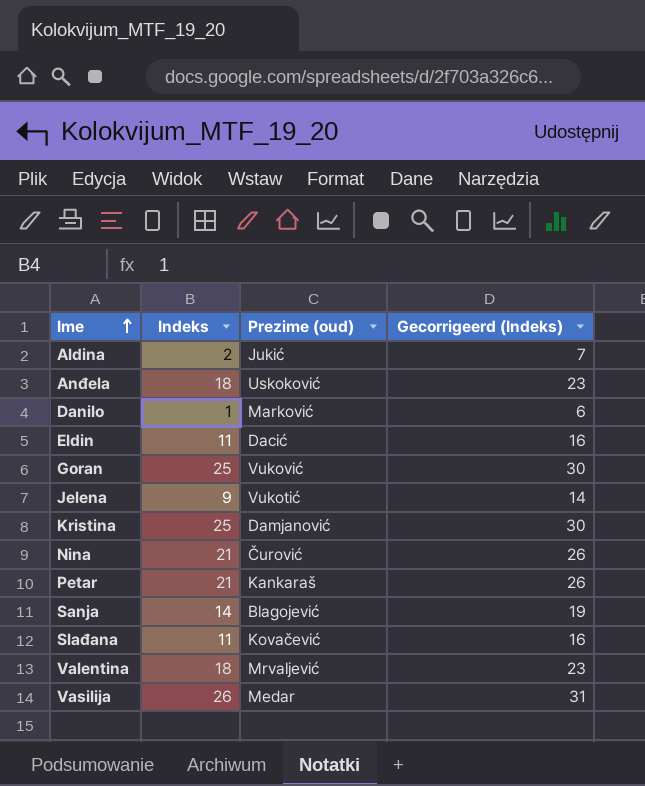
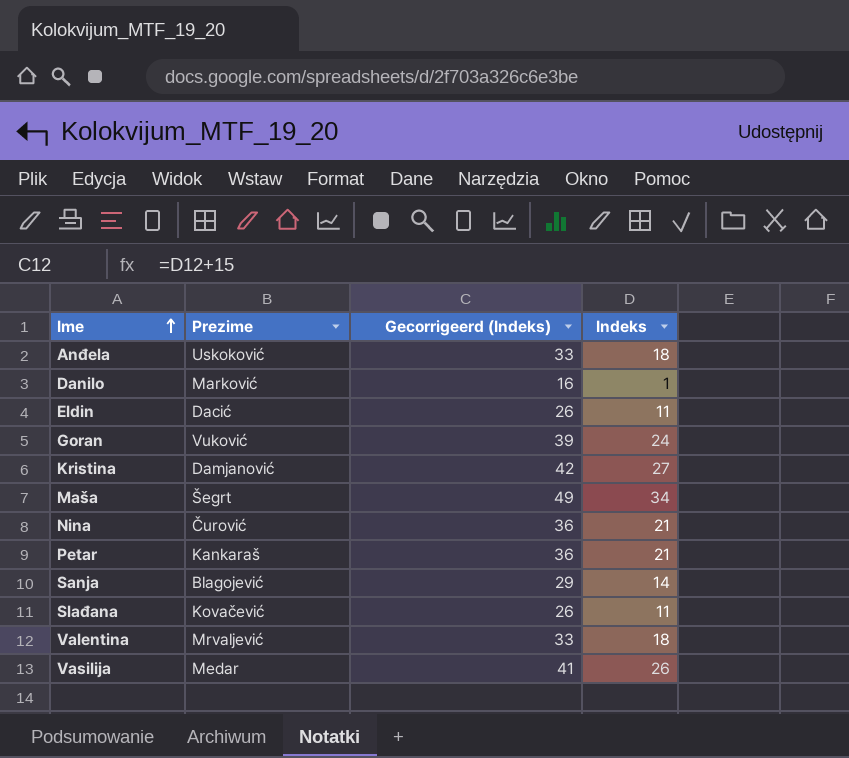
column name: Prezime (oud) -> Prezime
column Gecorrigeerd (Indeks) | formula: [Indeks] + 5 -> [Indeks] + 15
column Indeks | position: 2 -> 4
row Aldina: 2 | Jukić | 7 -> none
row Jelena: 9 | Vukotić | 14 -> none
Goran | Indeks: 25 -> 24
Kristina | Indeks: 25 -> 27
row Maša: none -> Šegrt | 49 | 34

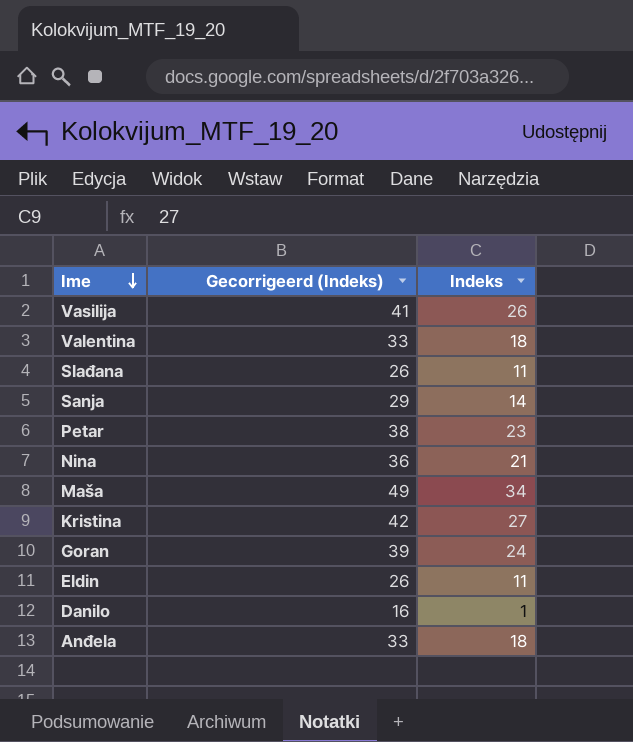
row order: Ime ascending -> Ime descending
column Prezime | position: 2 -> none
Petar | Gecorrigeerd (Indeks): 36 -> 38
Petar | Indeks: 21 -> 23

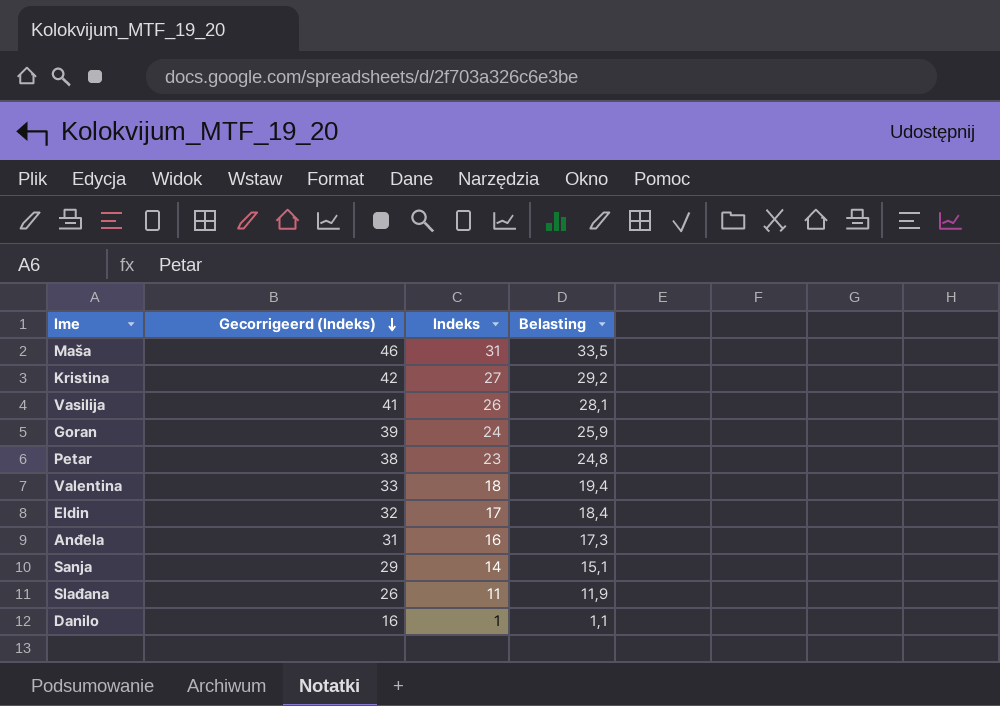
row order: Ime descending -> Gecorrigeerd (Indeks) descending
column Belasting | formula: none -> [Indeks] * 1,08
row Nina: 36 | 21 -> none
Maša | Gecorrigeerd (Indeks): 49 -> 46
Maša | Indeks: 34 -> 31
Eldin | Gecorrigeerd (Indeks): 26 -> 32
Eldin | Indeks: 11 -> 17
Anđela | Gecorrigeerd (Indeks): 33 -> 31
Anđela | Indeks: 18 -> 16

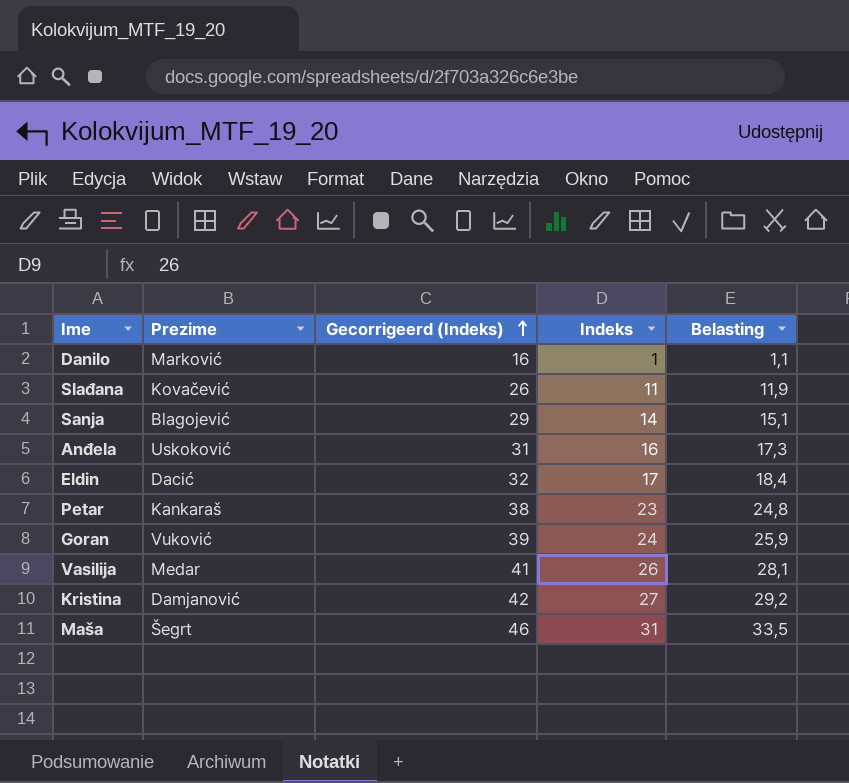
row order: Gecorrigeerd (Indeks) descending -> Gecorrigeerd (Indeks) ascending
column Prezime | position: none -> 2
row Valentina: 33 | 18 | 19,4 -> none

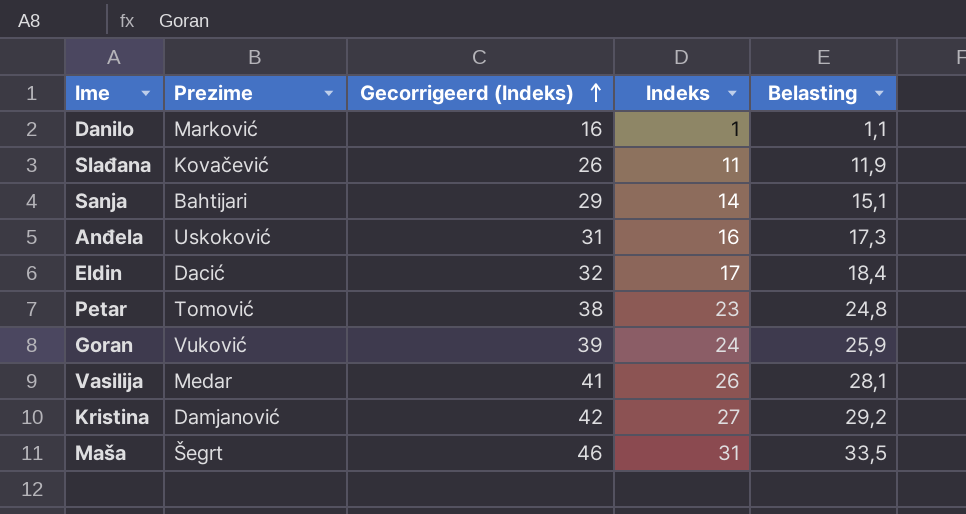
Sanja | Prezime: Blagojević -> Bahtijari
Petar | Prezime: Kankaraš -> Tomović

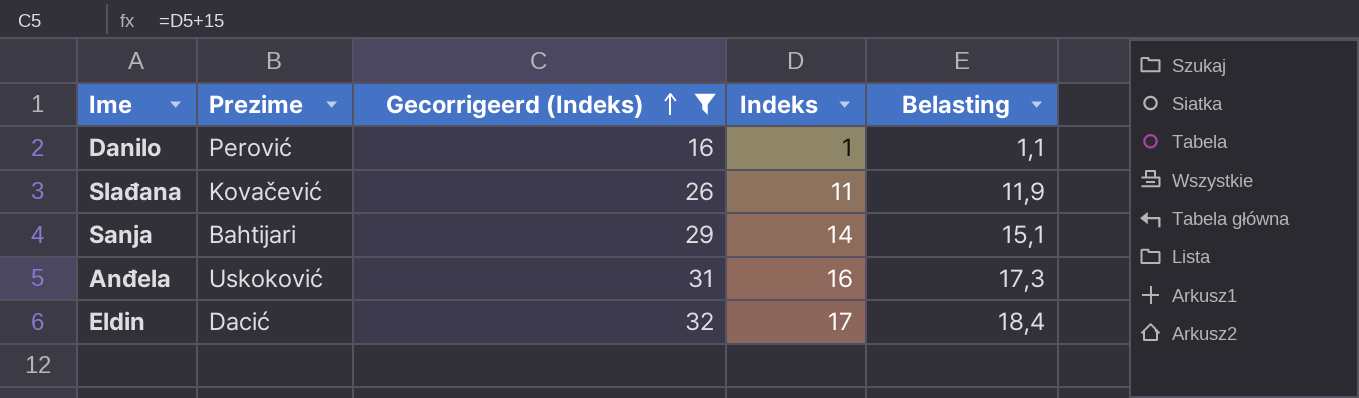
filter: none -> Gecorrigeerd (Indeks) <= 32
Danilo | Prezime: Marković -> Perović

